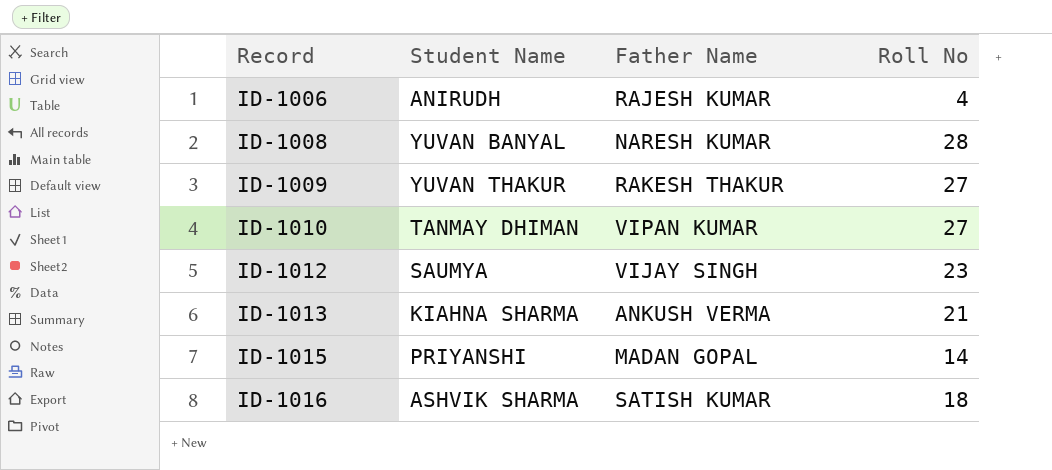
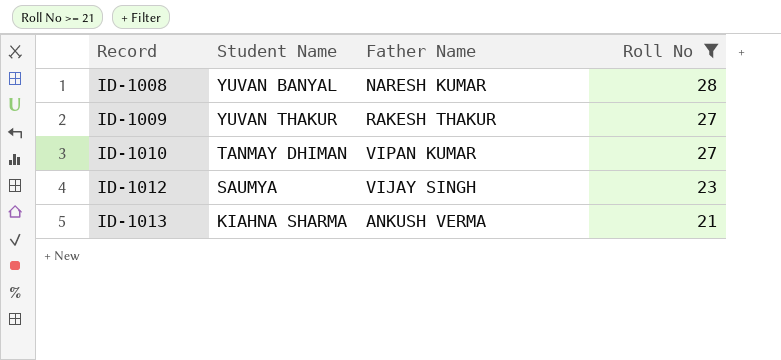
filter: none -> Roll No >= 21

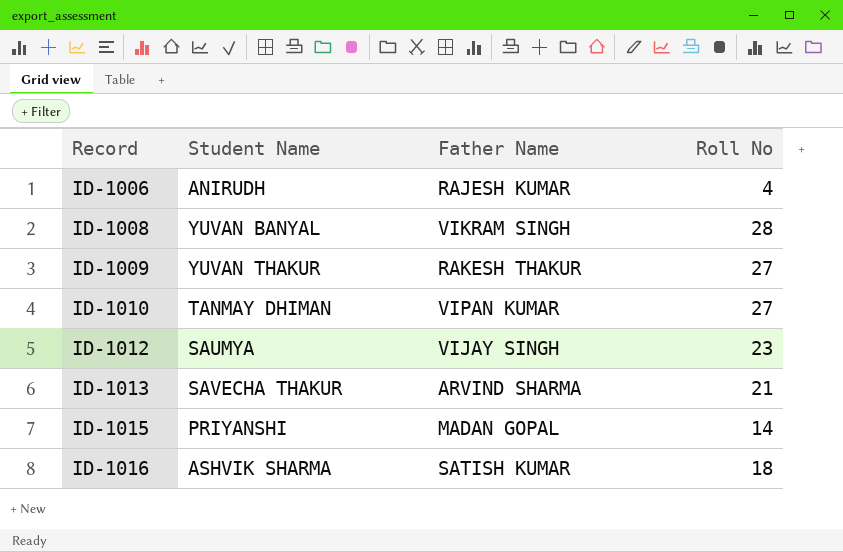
filter: Roll No >= 21 -> none
ID-1008 | Father Name: NARESH KUMAR -> VIKRAM SINGH
ID-1013 | Student Name: KIAHNA SHARMA -> SAVECHA THAKUR
ID-1013 | Father Name: ANKUSH VERMA -> ARVIND SHARMA

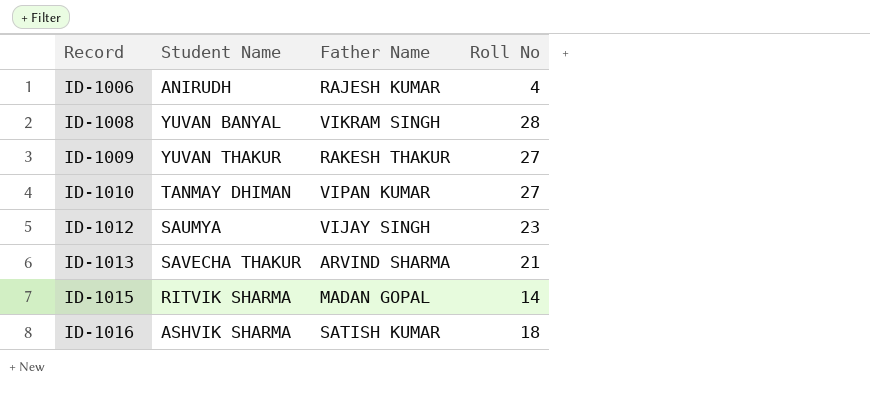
ID-1015 | Student Name: PRIYANSHI -> RITVIK SHARMA

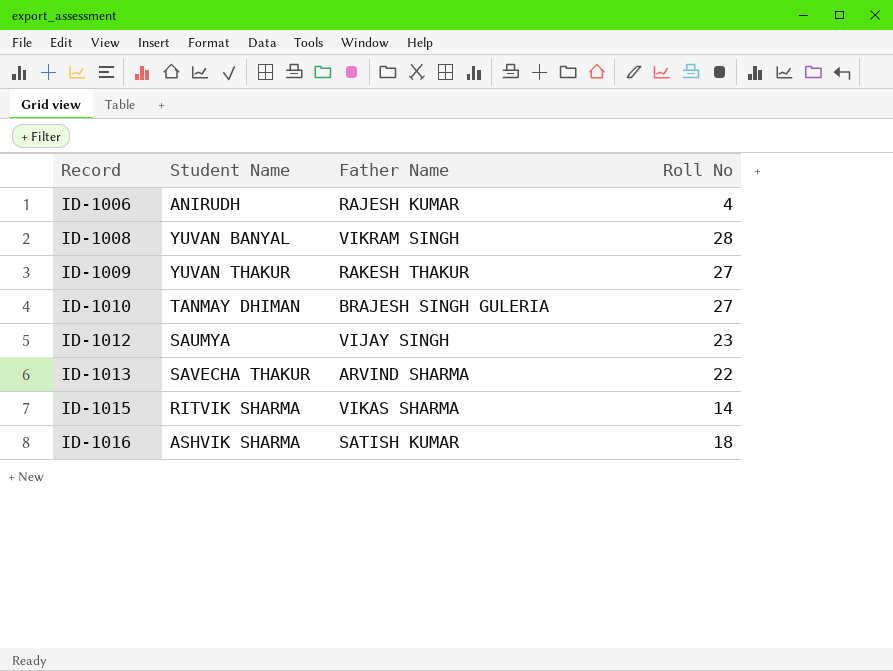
ID-1010 | Father Name: VIPAN KUMAR -> BRAJESH SINGH GULERIA
ID-1013 | Roll No: 21 -> 22
ID-1015 | Father Name: MADAN GOPAL -> VIKAS SHARMA

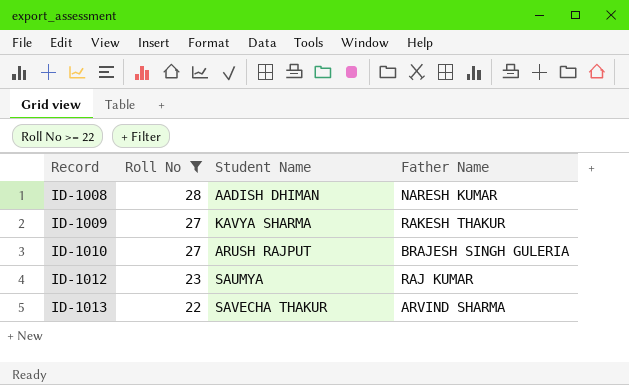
filter: none -> Roll No >= 22
column Roll No | position: 4 -> 2
ID-1008 | Student Name: YUVAN BANYAL -> AADISH DHIMAN
ID-1008 | Father Name: VIKRAM SINGH -> NARESH KUMAR
ID-1009 | Student Name: YUVAN THAKUR -> KAVYA SHARMA
ID-1010 | Student Name: TANMAY DHIMAN -> ARUSH RAJPUT
ID-1012 | Father Name: VIJAY SINGH -> RAJ KUMAR

